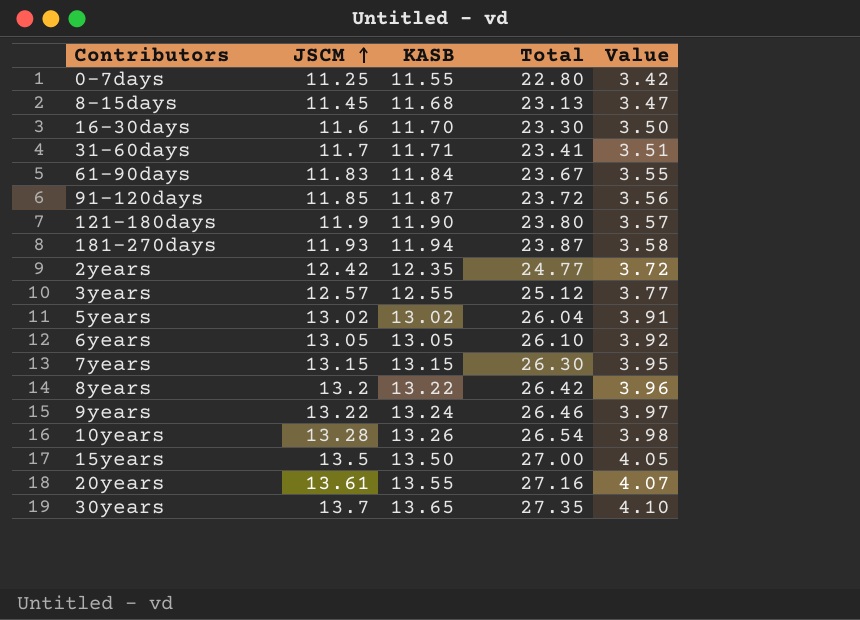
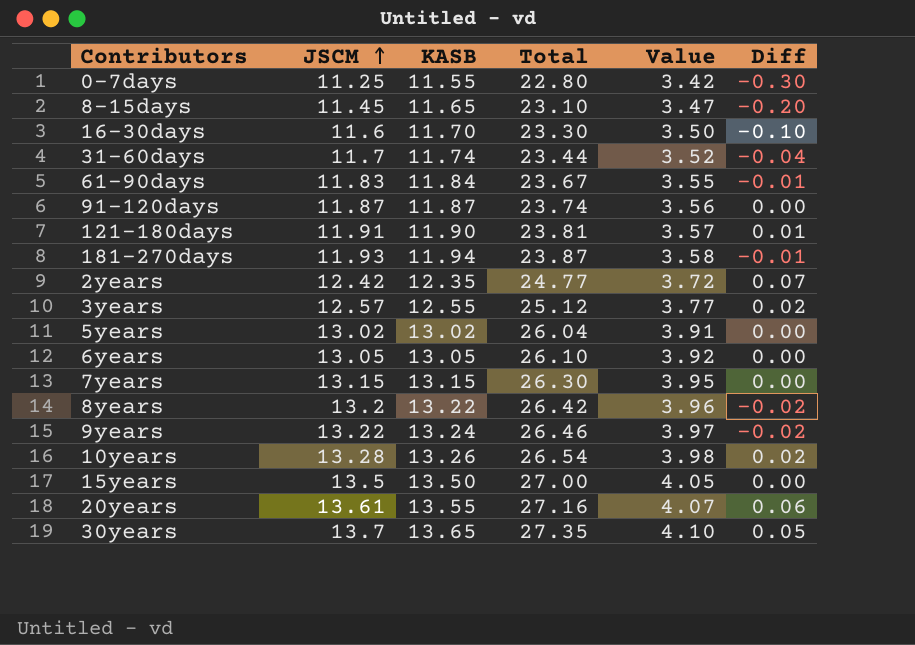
column Diff | formula: none -> [JSCM] - [KASB]
8-15days | KASB: 11.68 -> 11.65
8-15days | Total: 23.13 -> 23.10
31-60days | KASB: 11.71 -> 11.74
31-60days | Total: 23.41 -> 23.44
31-60days | Value: 3.51 -> 3.52
91-120days | JSCM: 11.85 -> 11.87
91-120days | Total: 23.72 -> 23.74
121-180days | JSCM: 11.9 -> 11.91
121-180days | Total: 23.80 -> 23.81

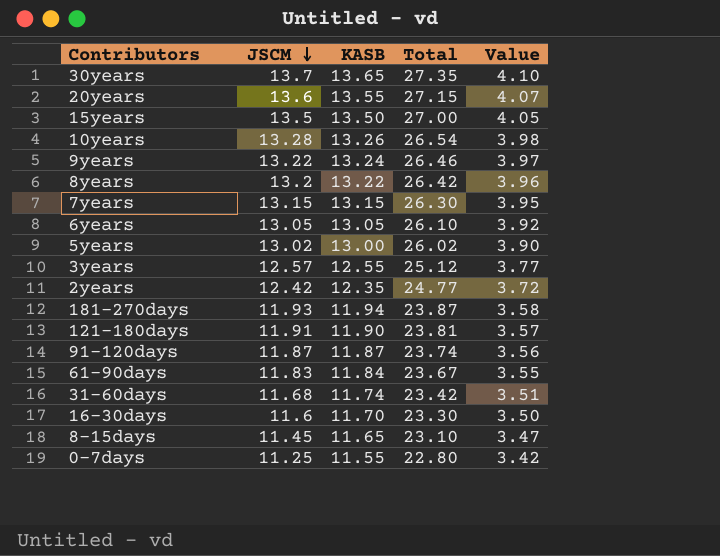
row order: JSCM ascending -> JSCM descending
column Diff | formula: [JSCM] - [KASB] -> none
20years | JSCM: 13.61 -> 13.6
20years | Total: 27.16 -> 27.15
5years | KASB: 13.02 -> 13.00
5years | Total: 26.04 -> 26.02
5years | Value: 3.91 -> 3.90
31-60days | JSCM: 11.7 -> 11.68
31-60days | Total: 23.44 -> 23.42
31-60days | Value: 3.52 -> 3.51

